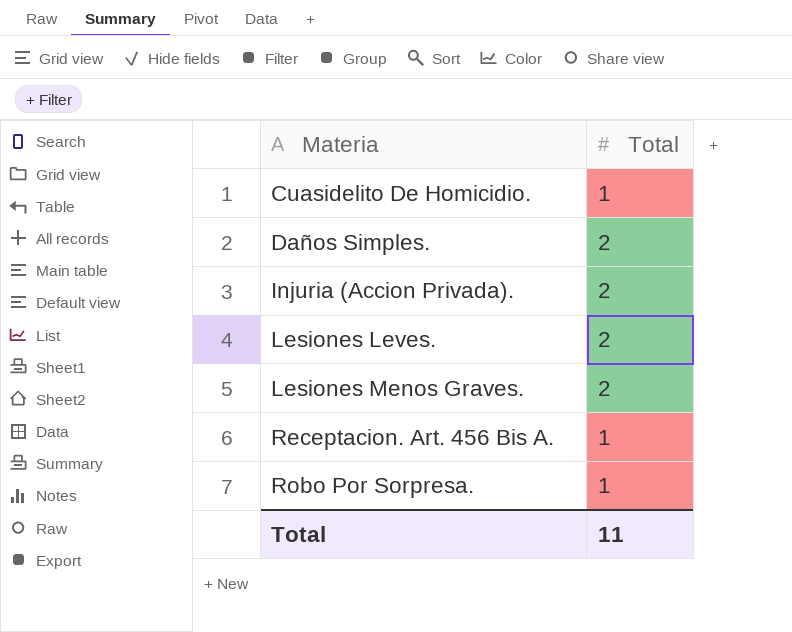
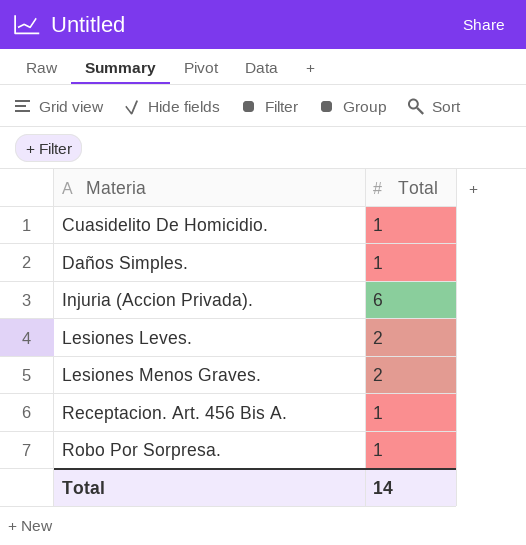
Daños Simples. | Total: 2 -> 1
Injuria (Accion Privada). | Total: 2 -> 6
Total | Total: 11 -> 14

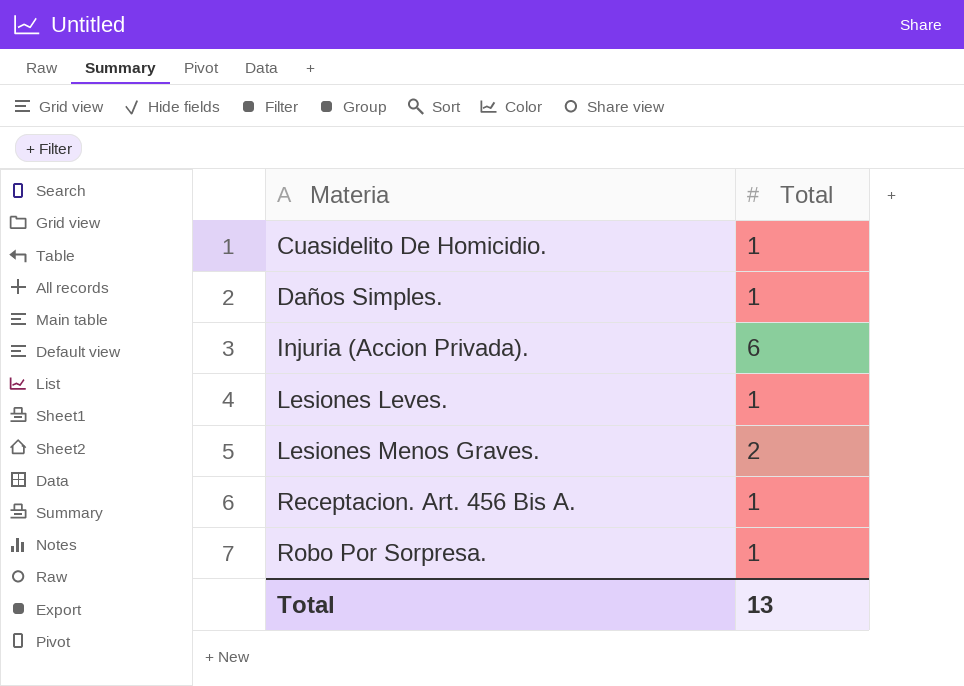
Lesiones Leves. | Total: 2 -> 1
Total | Total: 14 -> 13

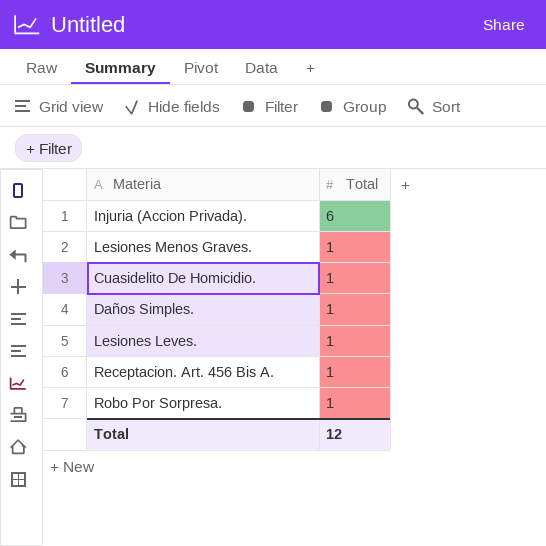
row order: Materia ascending -> Total descending
Lesiones Menos Graves. | Total: 2 -> 1
Total | Total: 13 -> 12

